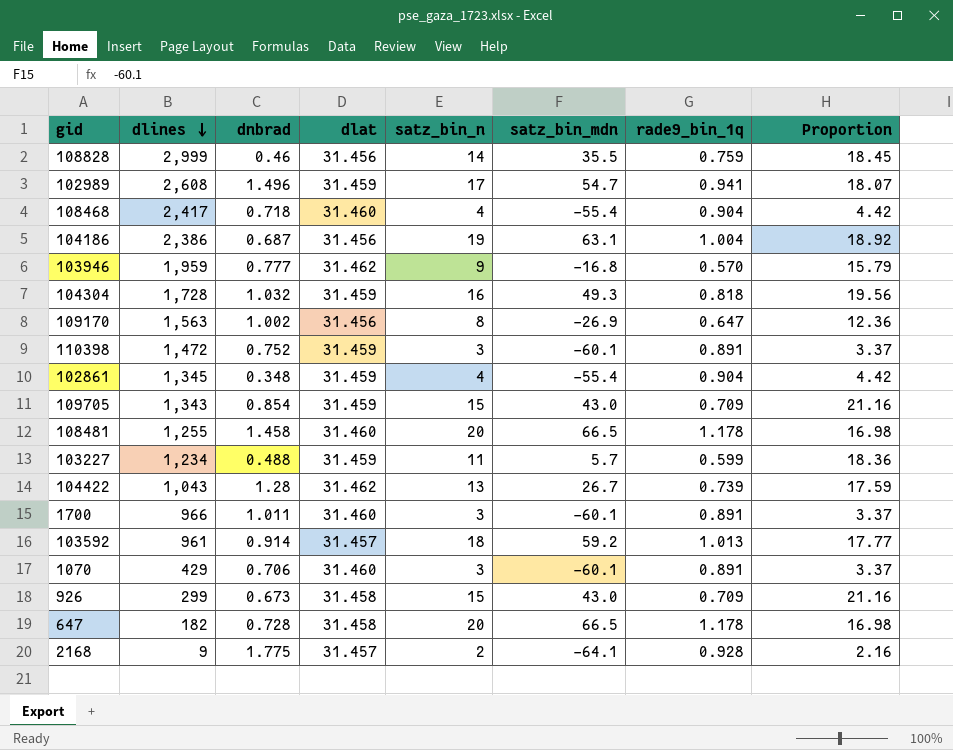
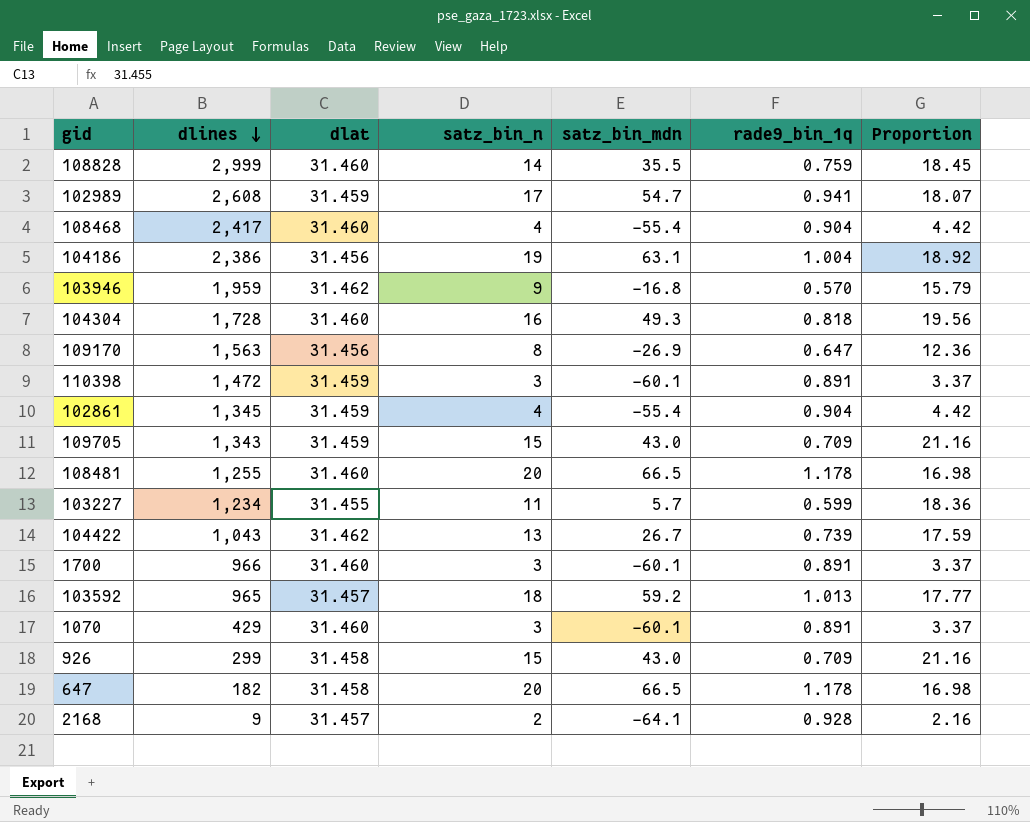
column dnbrad | position: 3 -> none
108828 | dlat: 31.456 -> 31.460
104304 | dlat: 31.459 -> 31.460
103227 | dlat: 31.459 -> 31.455
103592 | dlines: 961 -> 965

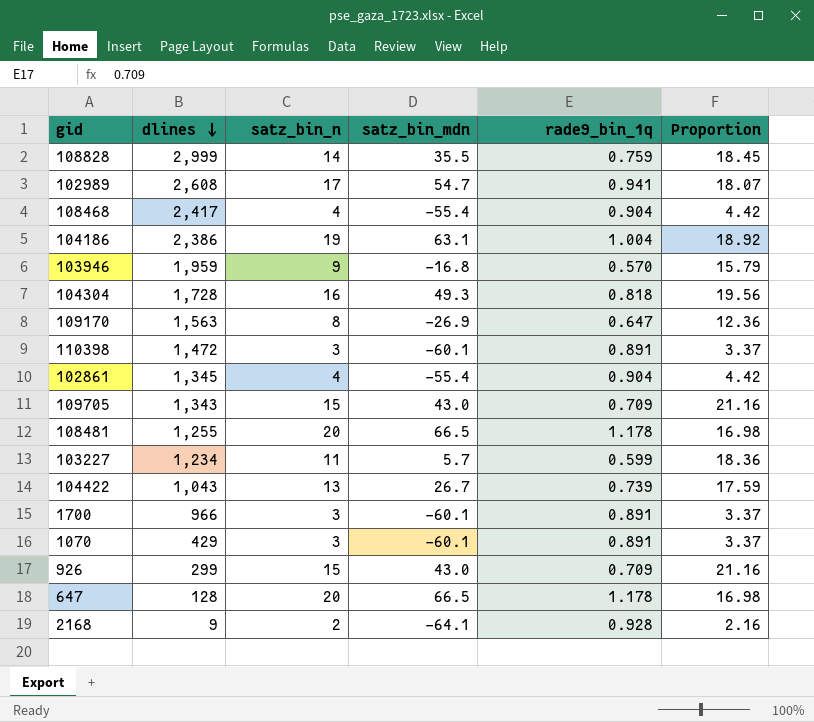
column dlat | position: 3 -> none
row 103592: 965 | 31.457 | 18 | 59.2 | 1.013 | 17.77 -> none
647 | dlines: 182 -> 128

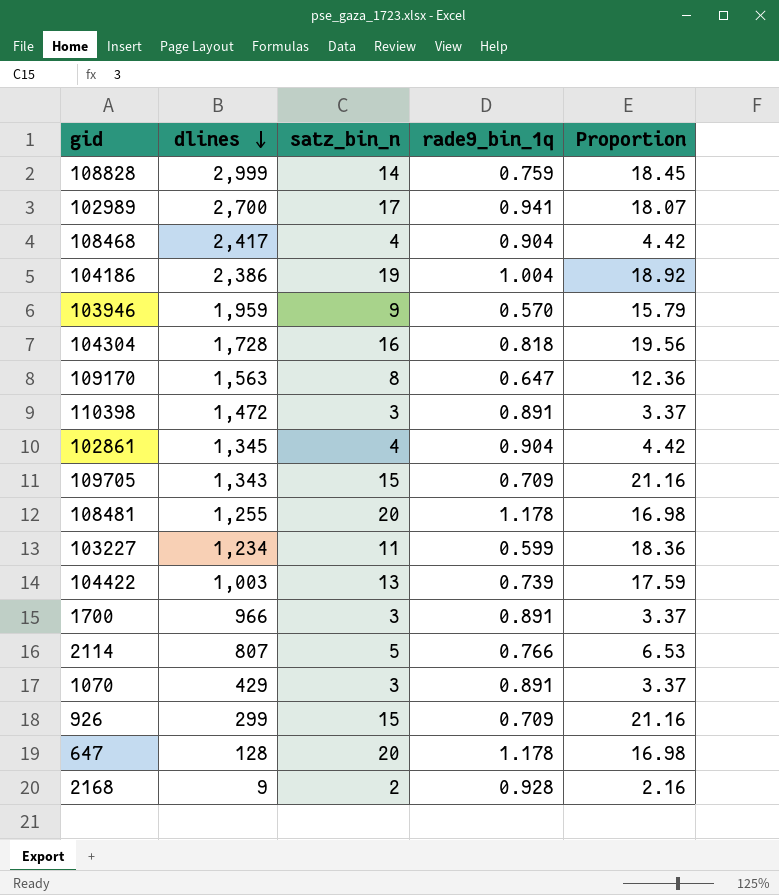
column satz_bin_mdn | position: 4 -> none
102989 | dlines: 2,608 -> 2,700
104422 | dlines: 1,043 -> 1,003
row 2114: none -> 807 | 5 | 0.766 | 6.53

